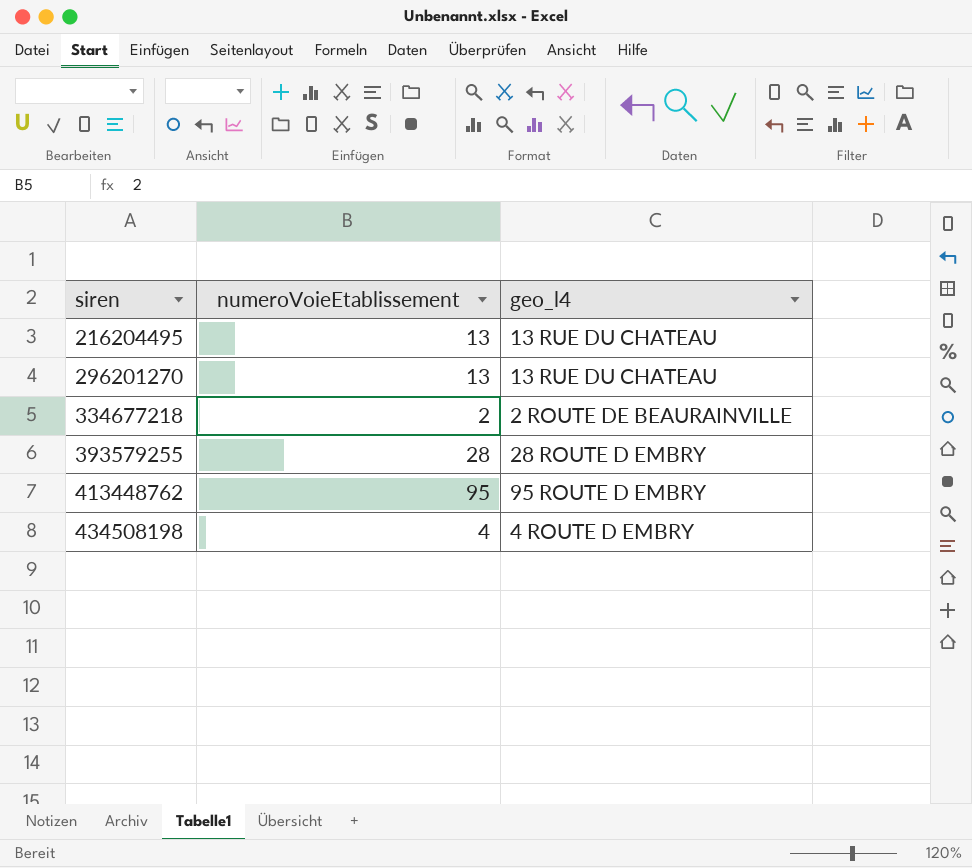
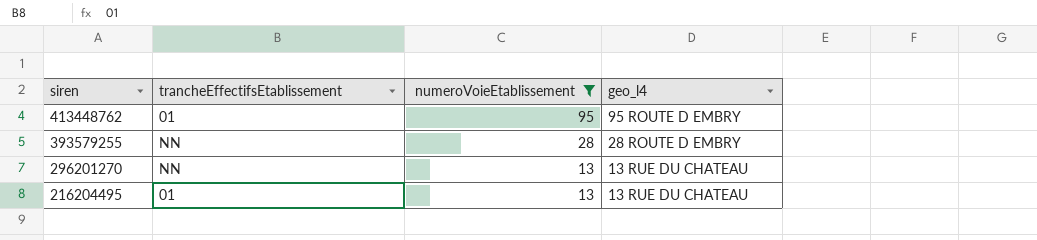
filter: none -> numeroVoieEtablissement >= 13
row order: siren ascending -> siren descending
column trancheEffectifsEtablissement | position: none -> 2

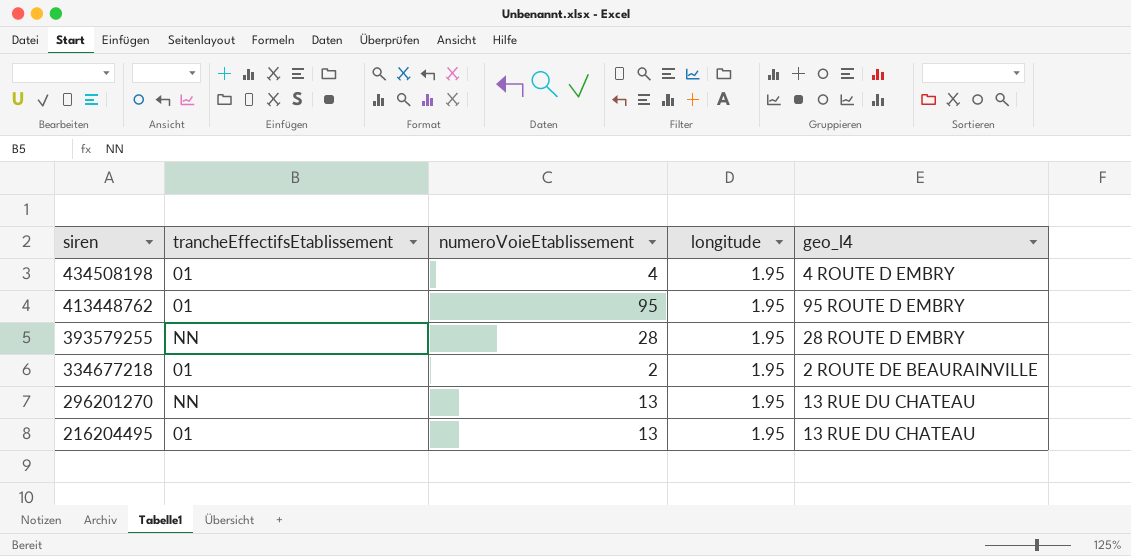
filter: numeroVoieEtablissement >= 13 -> none
column longitude | position: none -> 4

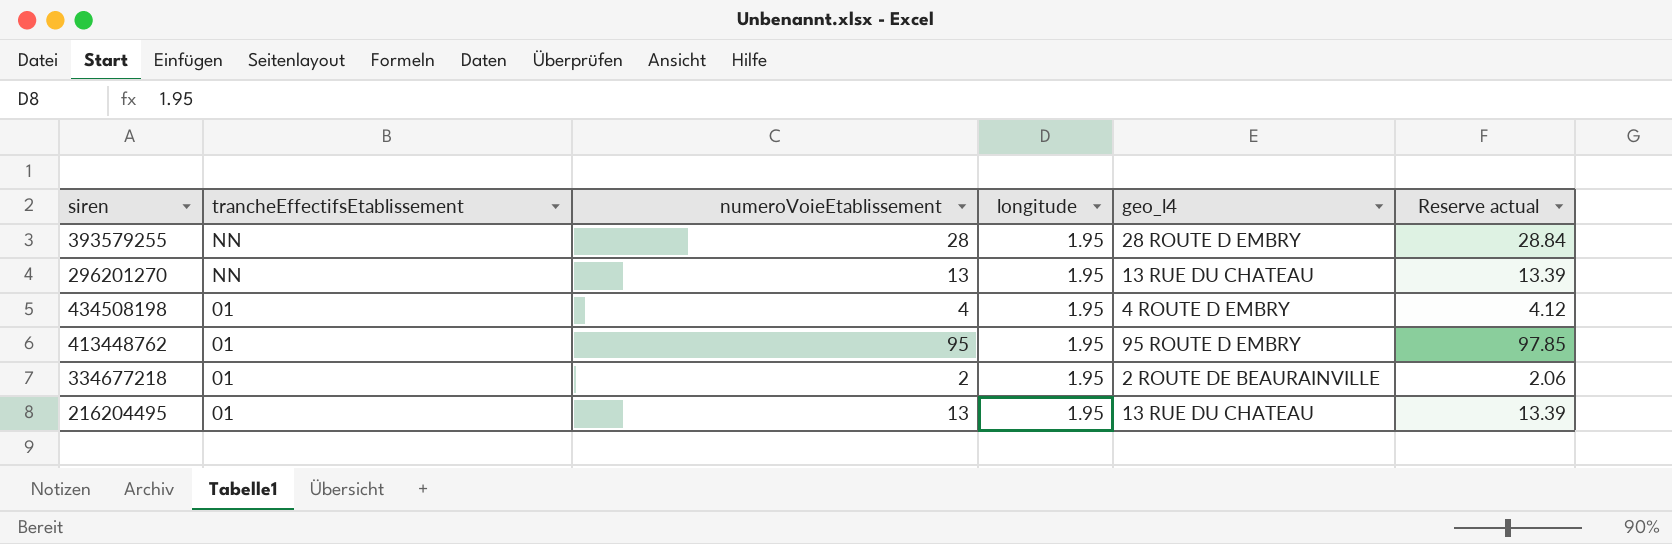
row order: siren descending -> trancheEffectifsEtablissement descending
column Reserve actual | formula: none -> [numeroVoieEtablissement] * 1.03

